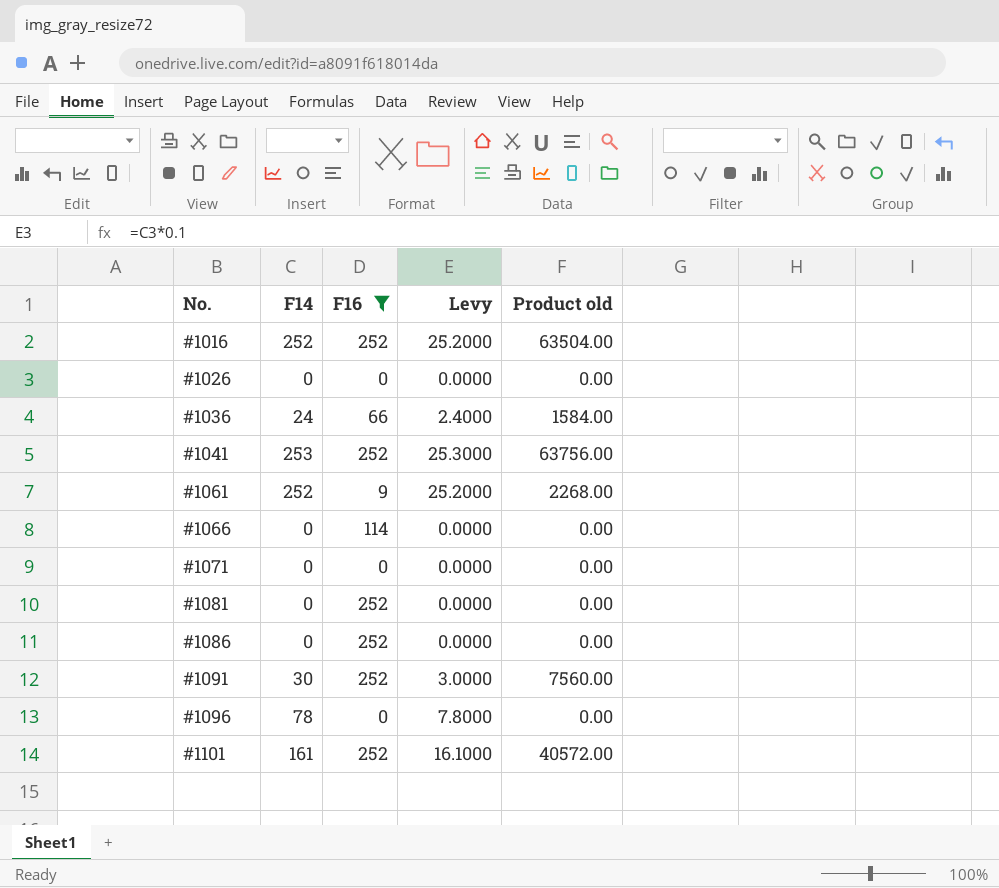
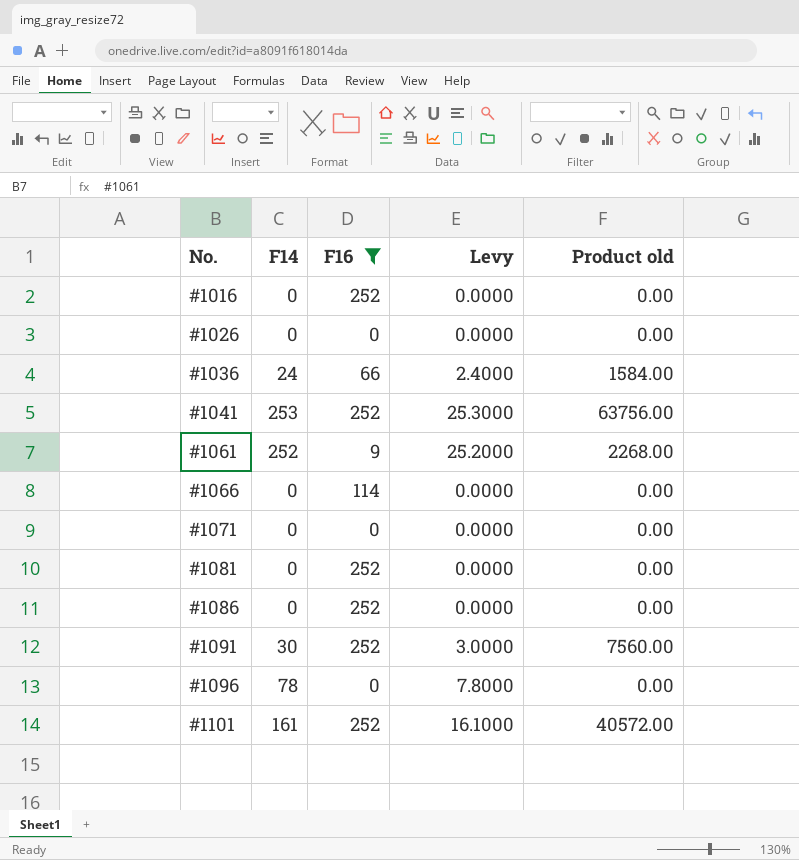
#1016 | F14: 252 -> 0
#1016 | Levy: 25.2000 -> 0.0000
#1016 | Product old: 63504.00 -> 0.00

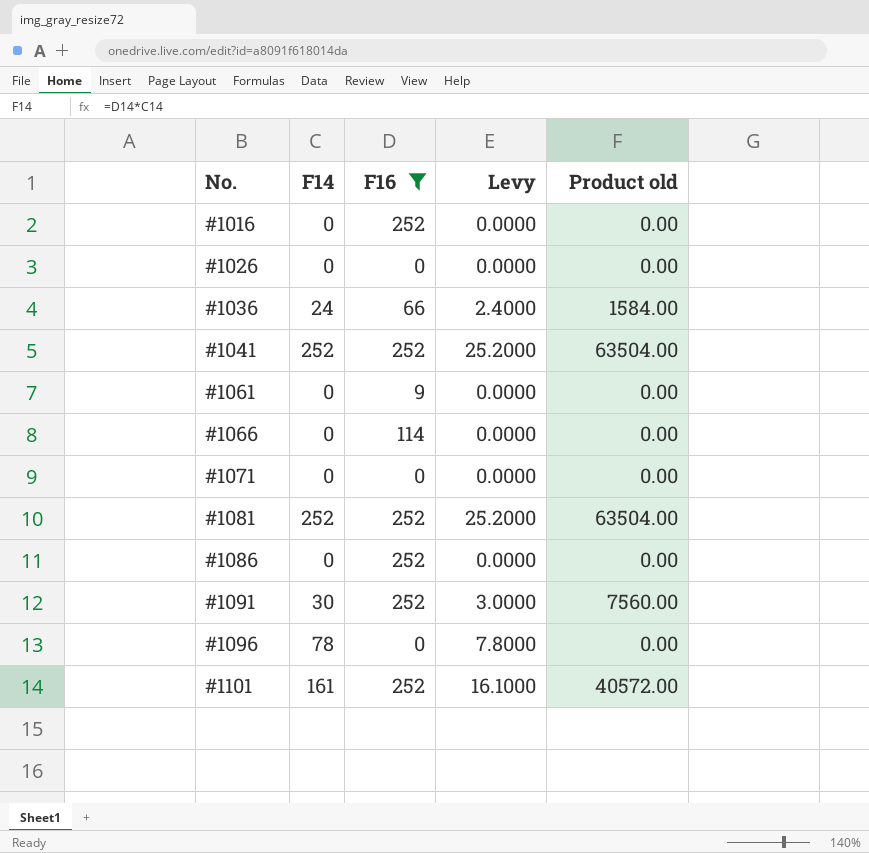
#1041 | F14: 253 -> 252
#1041 | Levy: 25.3000 -> 25.2000
#1041 | Product old: 63756.00 -> 63504.00
#1061 | F14: 252 -> 0
#1061 | Levy: 25.2000 -> 0.0000
#1061 | Product old: 2268.00 -> 0.00
#1081 | F14: 0 -> 252
#1081 | Levy: 0.0000 -> 25.2000
#1081 | Product old: 0.00 -> 63504.00

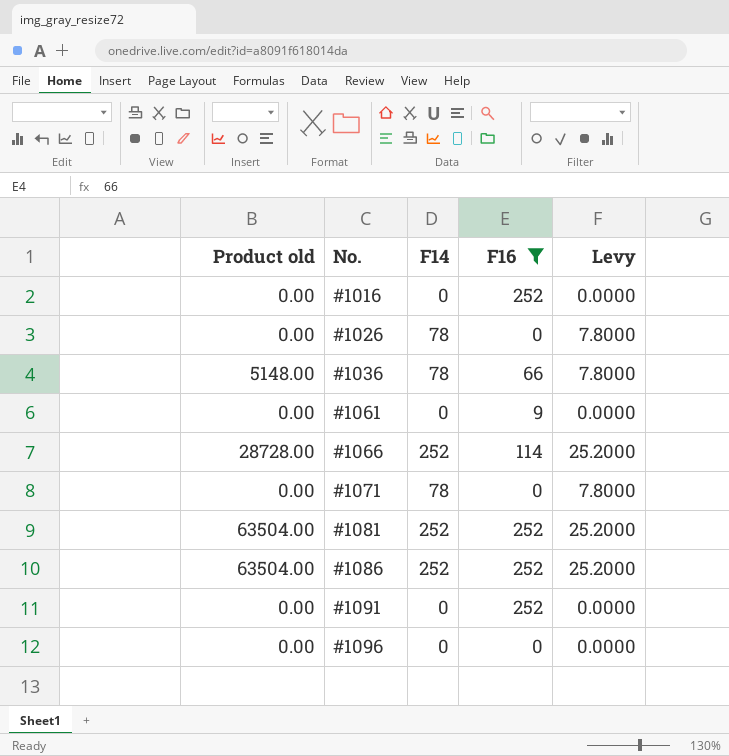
column Product old | position: 5 -> 1
row #1041: 252 | 252 | 25.2000 | 63504.00 -> none
row #1101: 161 | 252 | 16.1000 | 40572.00 -> none
#1026 | F14: 0 -> 78
#1026 | Levy: 0.0000 -> 7.8000
#1036 | Product old: 1584.00 -> 5148.00
#1036 | F14: 24 -> 78
#1036 | Levy: 2.4000 -> 7.8000
#1066 | Product old: 0.00 -> 28728.00
#1066 | F14: 0 -> 252
#1066 | Levy: 0.0000 -> 25.2000
#1071 | F14: 0 -> 78
#1071 | Levy: 0.0000 -> 7.8000
#1086 | Product old: 0.00 -> 63504.00
#1086 | F14: 0 -> 252
#1086 | Levy: 0.0000 -> 25.2000
#1091 | Product old: 7560.00 -> 0.00
#1091 | F14: 30 -> 0
#1091 | Levy: 3.0000 -> 0.0000
#1096 | F14: 78 -> 0
#1096 | Levy: 7.8000 -> 0.0000

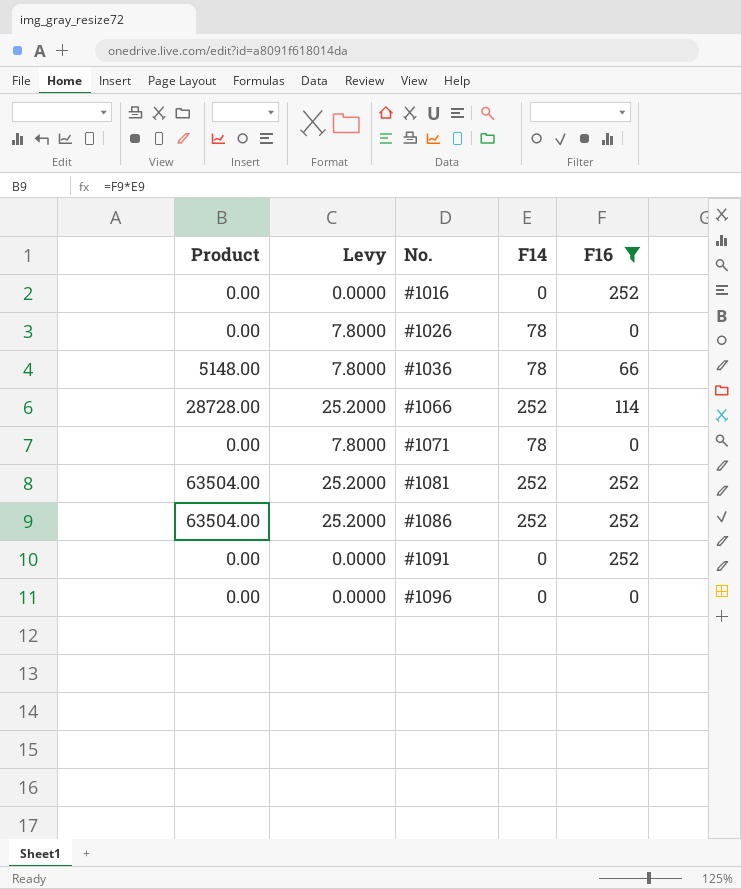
column name: Product old -> Product
column Levy | position: 5 -> 2
row #1061: 0.00 | 0 | 9 | 0.0000 -> none

